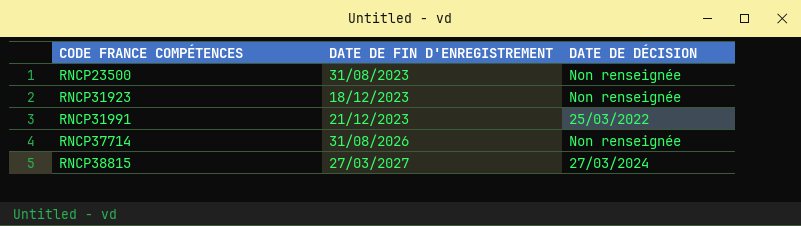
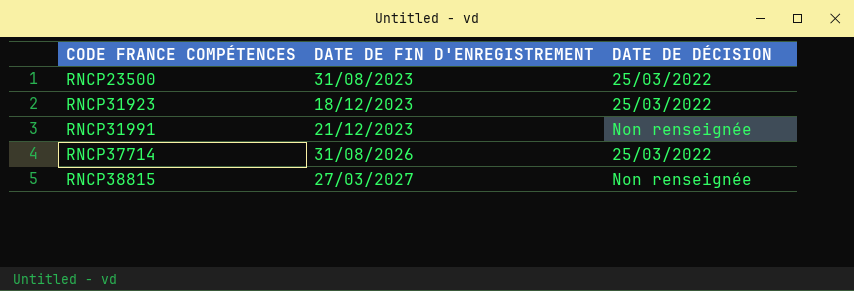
RNCP23500 | DATE DE DÉCISION: Non renseignée -> 25/03/2022
RNCP31923 | DATE DE DÉCISION: Non renseignée -> 25/03/2022
RNCP31991 | DATE DE DÉCISION: 25/03/2022 -> Non renseignée
RNCP37714 | DATE DE DÉCISION: Non renseignée -> 25/03/2022
RNCP38815 | DATE DE DÉCISION: 27/03/2024 -> Non renseignée

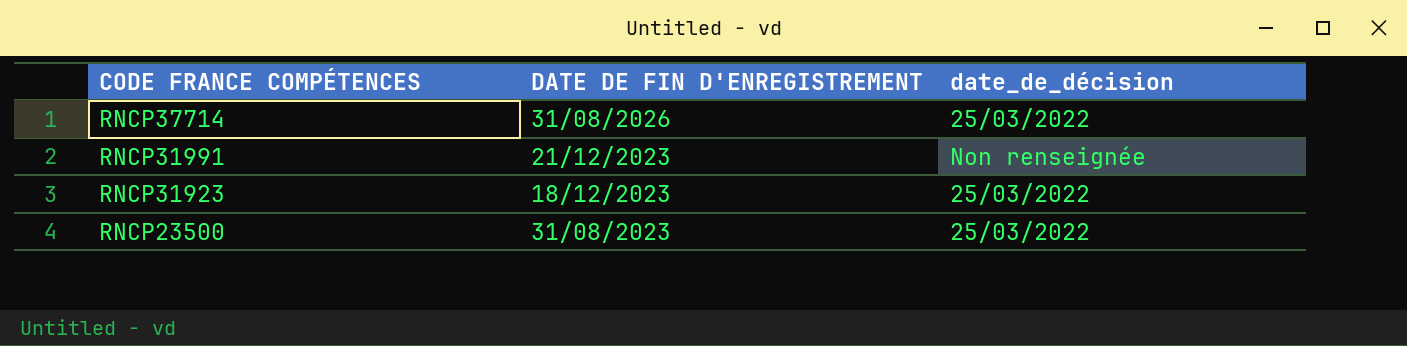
row order: CODE FRANCE COMPÉTENCES ascending -> CODE FRANCE COMPÉTENCES descending
column name: DATE DE DÉCISION -> date_de_décision
row RNCP38815: 27/03/2027 | Non renseignée -> none

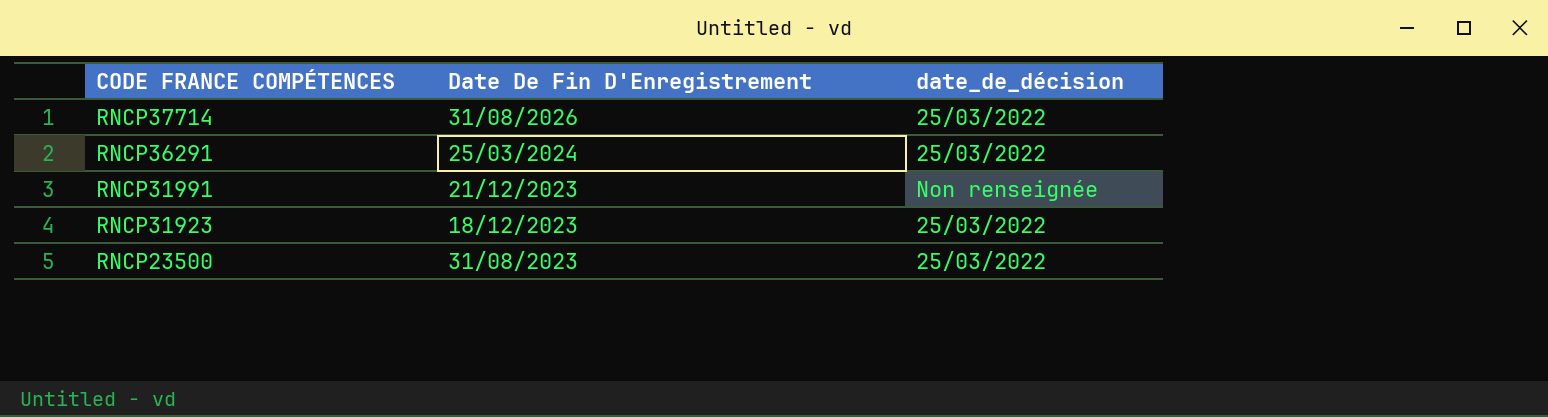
column name: DATE DE FIN D'ENREGISTREMENT -> Date De Fin D'Enregistrement
row RNCP36291: none -> 25/03/2024 | 25/03/2022

